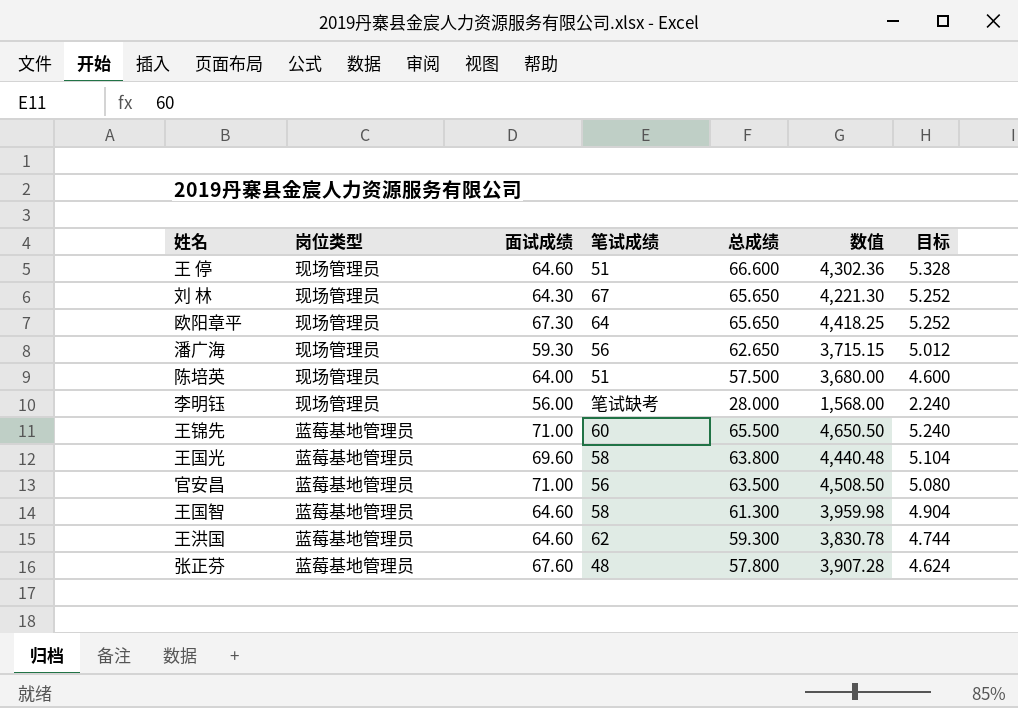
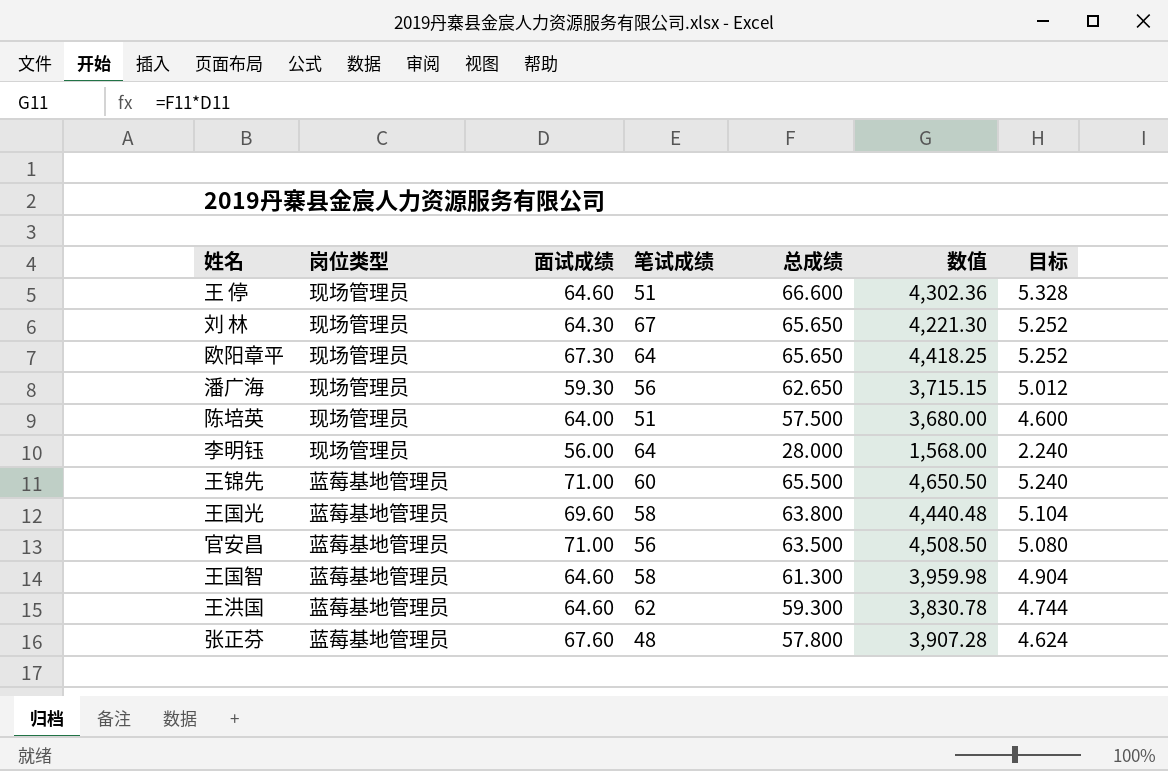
李明钰 | 笔试成绩: 笔试缺考 -> 64

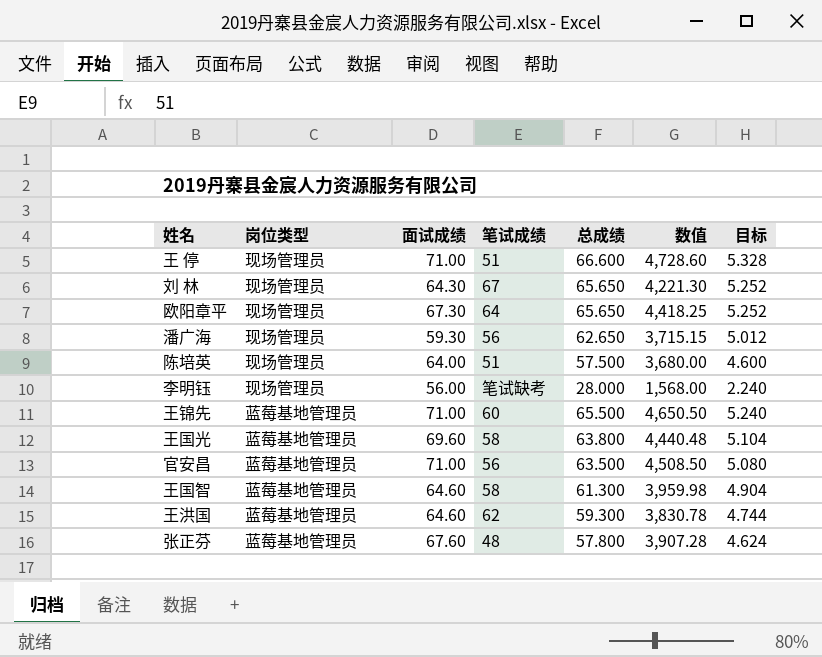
王 停 | 面试成绩: 64.60 -> 71.00
王 停 | 数值: 4,302.36 -> 4,728.60
李明钰 | 笔试成绩: 64 -> 笔试缺考

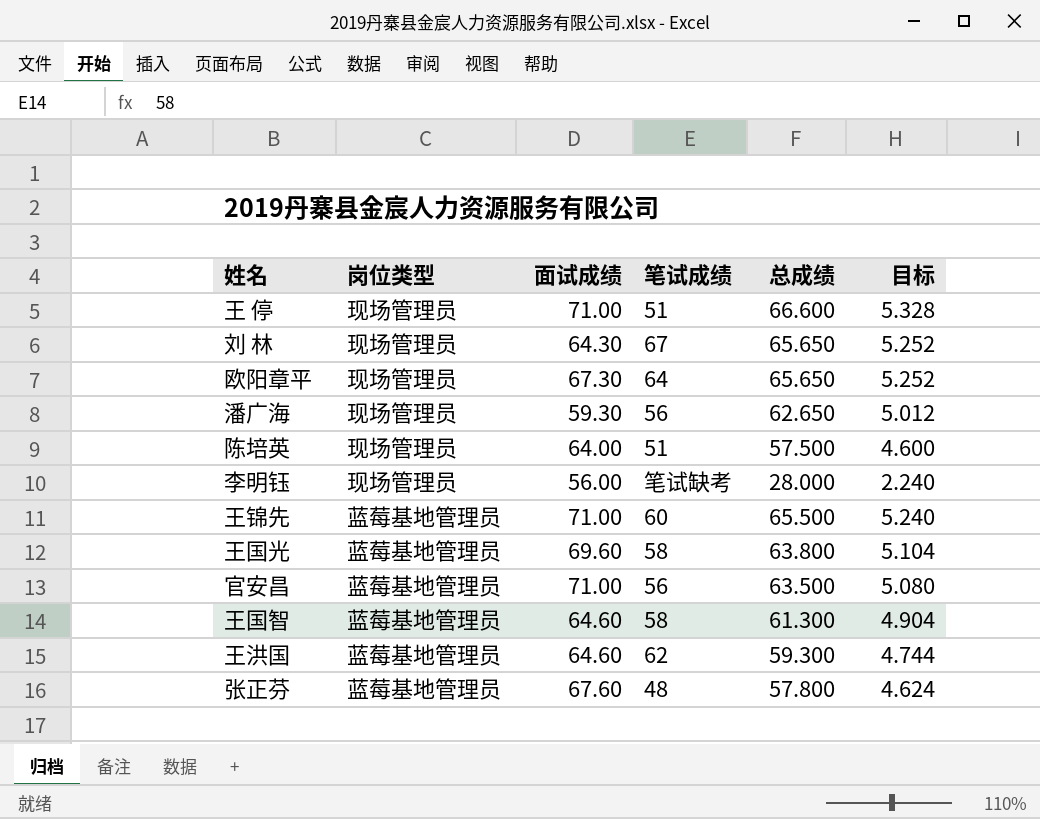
column 数值 | formula: [面试成绩] * [总成绩] -> none

